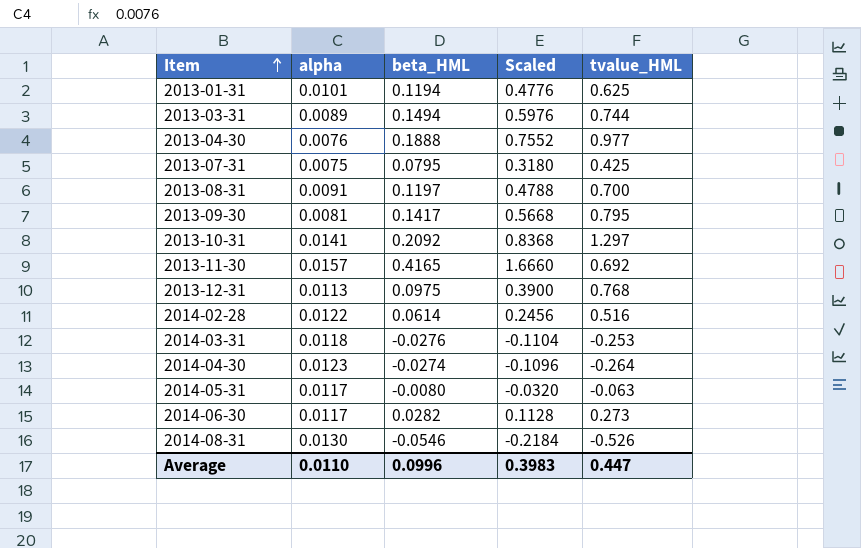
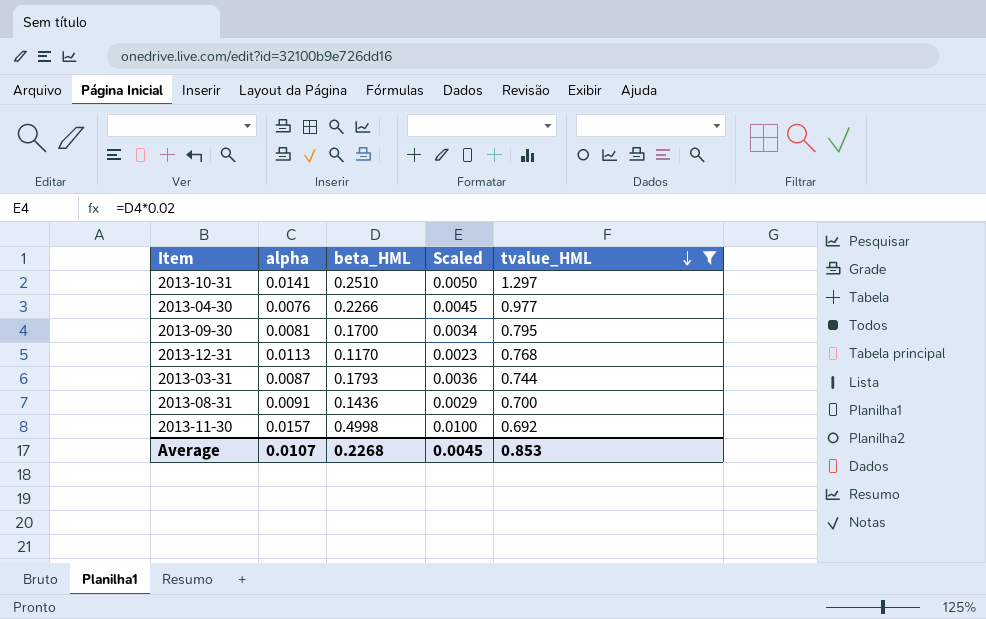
filter: none -> tvalue_HML >= 0.692
row order: Item ascending -> tvalue_HML descending
column Scaled | formula: [beta_HML] * 4 -> [beta_HML] * 0.02
2013-10-31 | beta_HML: 0.2092 -> 0.2510
2013-04-30 | beta_HML: 0.1888 -> 0.2266
2013-09-30 | beta_HML: 0.1417 -> 0.1700
2013-12-31 | beta_HML: 0.0975 -> 0.1170
2013-03-31 | alpha: 0.0089 -> 0.0087
2013-03-31 | beta_HML: 0.1494 -> 0.1793
2013-08-31 | beta_HML: 0.1197 -> 0.1436
2013-11-30 | beta_HML: 0.4165 -> 0.4998
Average | alpha: 0.0110 -> 0.0107
Average | beta_HML: 0.0996 -> 0.2268
Average | Scaled: 0.3983 -> 0.0045
Average | tvalue_HML: 0.447 -> 0.853

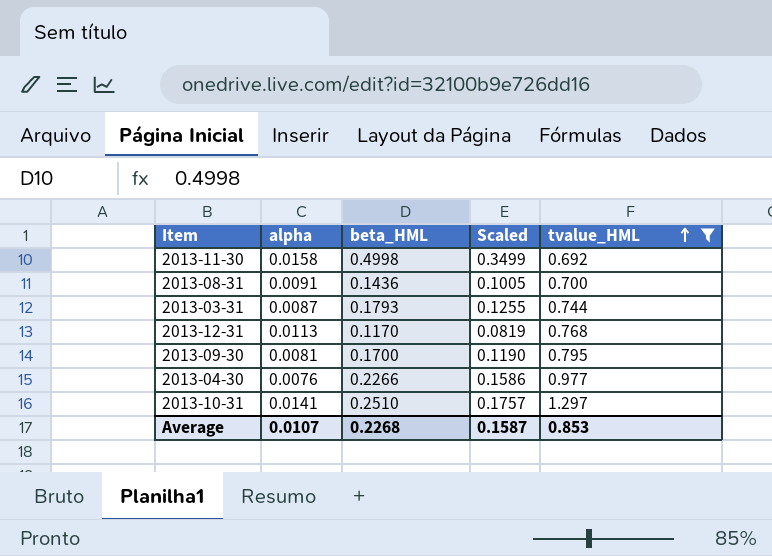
row order: tvalue_HML descending -> tvalue_HML ascending
column Scaled | formula: [beta_HML] * 0.02 -> [beta_HML] * 0.7
2013-11-30 | alpha: 0.0157 -> 0.0158
Average | Scaled: 0.0045 -> 0.1587

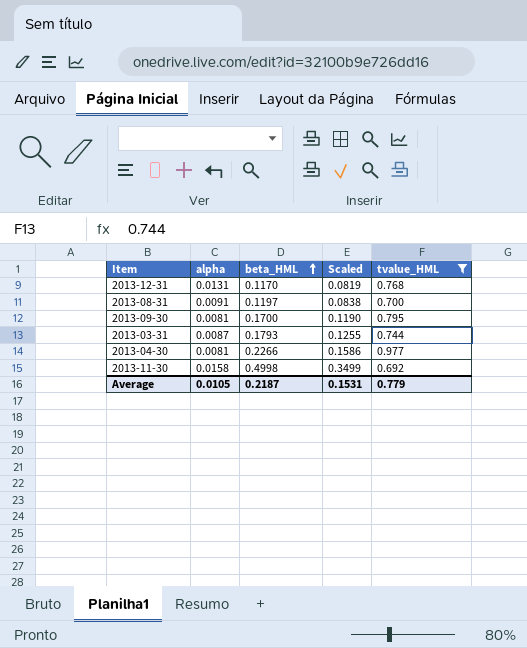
row order: tvalue_HML ascending -> beta_HML ascending
row 2013-10-31: 0.0141 | 0.2510 | 0.1757 | 1.297 -> none
2013-12-31 | alpha: 0.0113 -> 0.0131
2013-08-31 | beta_HML: 0.1436 -> 0.1197
2013-08-31 | Scaled: 0.1005 -> 0.0838
2013-04-30 | alpha: 0.0076 -> 0.0081
Average | alpha: 0.0107 -> 0.0105
Average | beta_HML: 0.2268 -> 0.2187
Average | Scaled: 0.1587 -> 0.1531
Average | tvalue_HML: 0.853 -> 0.779

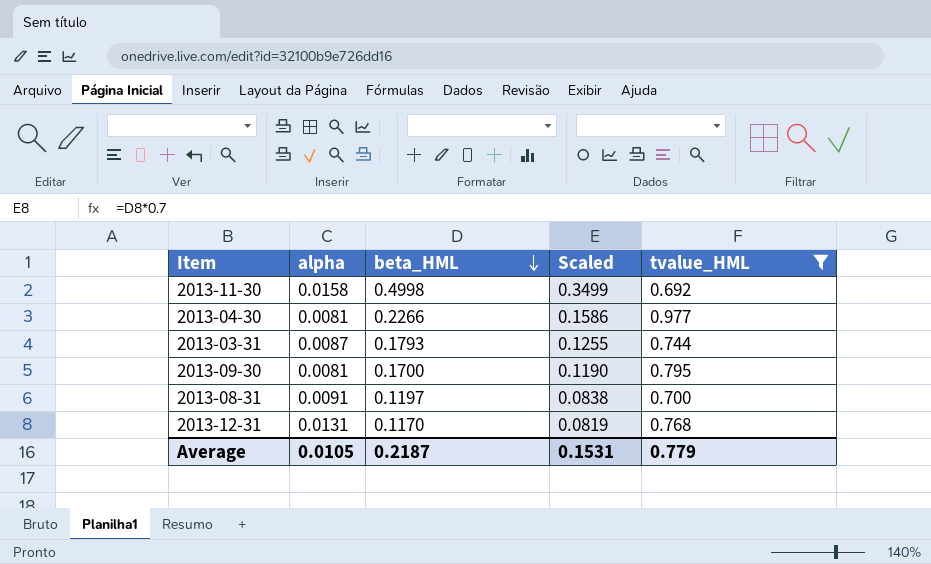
row order: beta_HML ascending -> beta_HML descending

